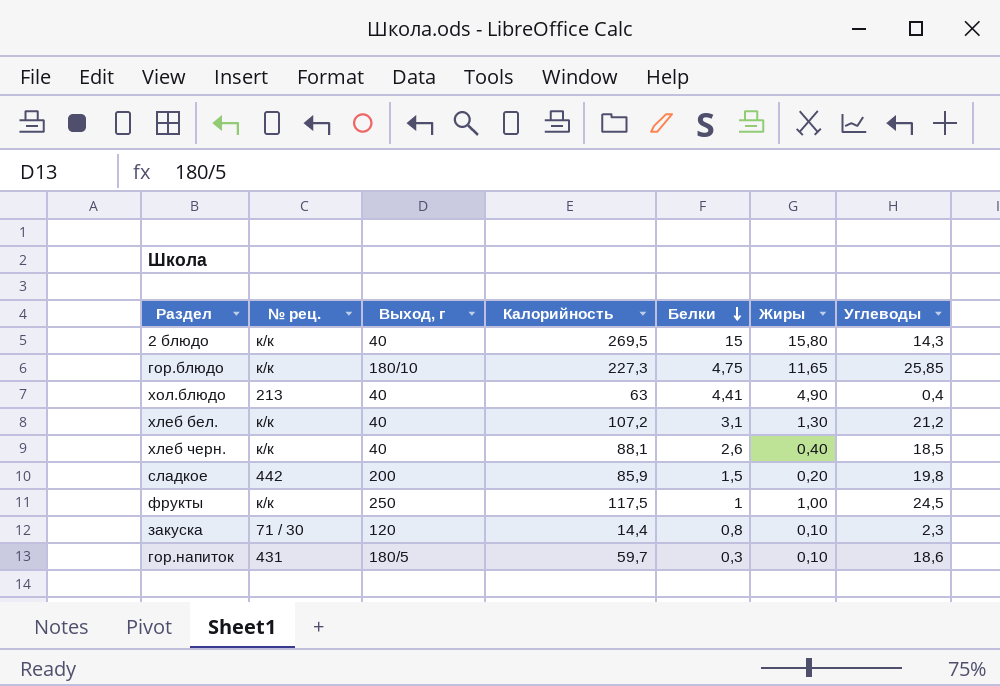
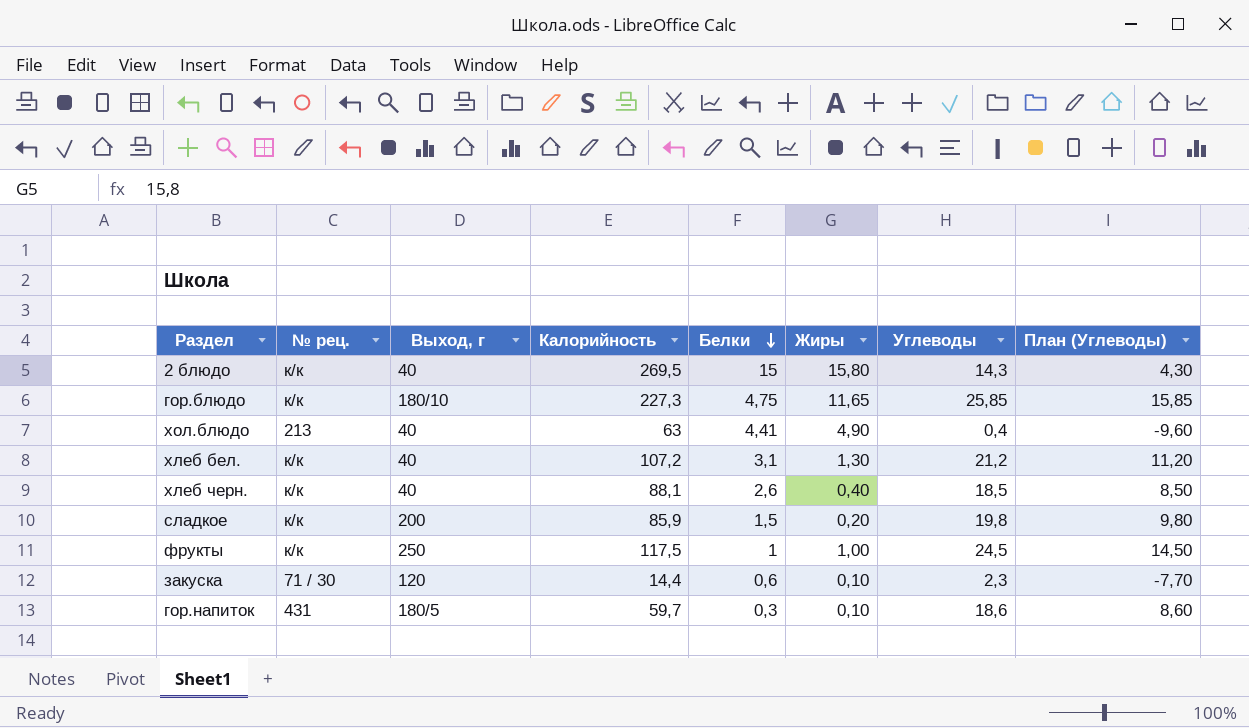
column План (Углеводы) | formula: none -> [Углеводы] - 10
сладкое | № рец.: 442 -> к/к
закуска | Белки: 0,8 -> 0,6

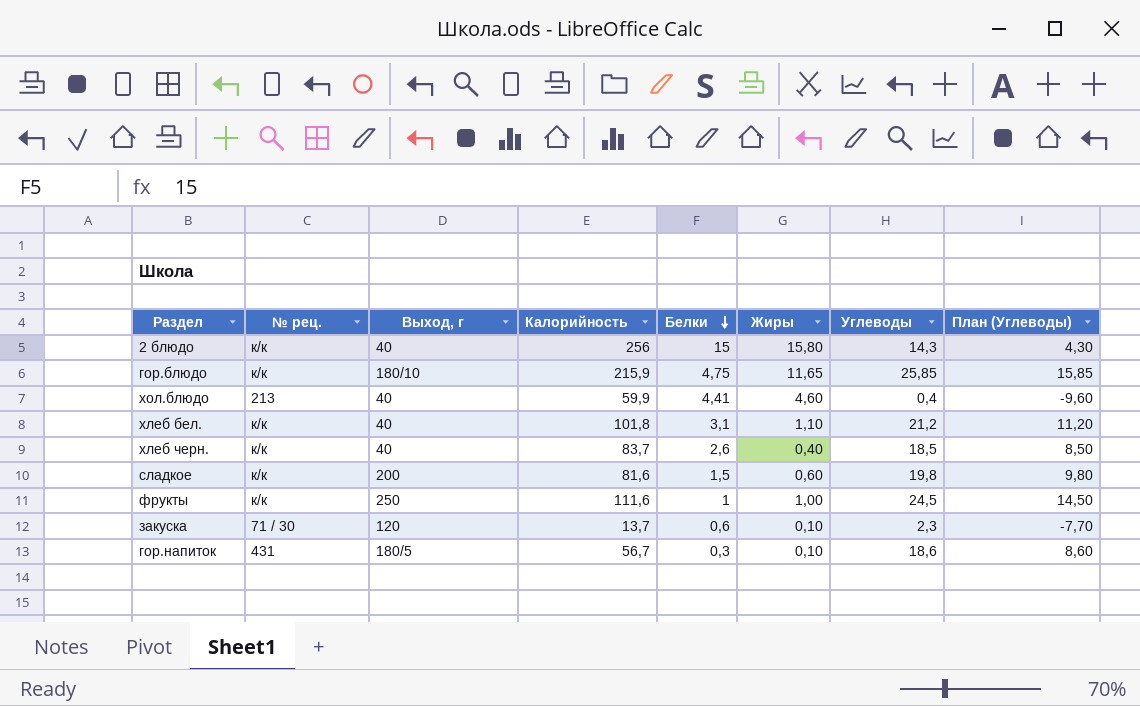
2 блюдо | Калорийность: 269,5 -> 256
гор.блюдо | Калорийность: 227,3 -> 215,9
хол.блюдо | Калорийность: 63 -> 59,9
хол.блюдо | Жиры: 4,90 -> 4,60
хлеб бел. | Калорийность: 107,2 -> 101,8
хлеб бел. | Жиры: 1,30 -> 1,10
хлеб черн. | Калорийность: 88,1 -> 83,7
сладкое | Калорийность: 85,9 -> 81,6
сладкое | Жиры: 0,20 -> 0,60
фрукты | Калорийность: 117,5 -> 111,6
закуска | Калорийность: 14,4 -> 13,7
гор.напиток | Калорийность: 59,7 -> 56,7

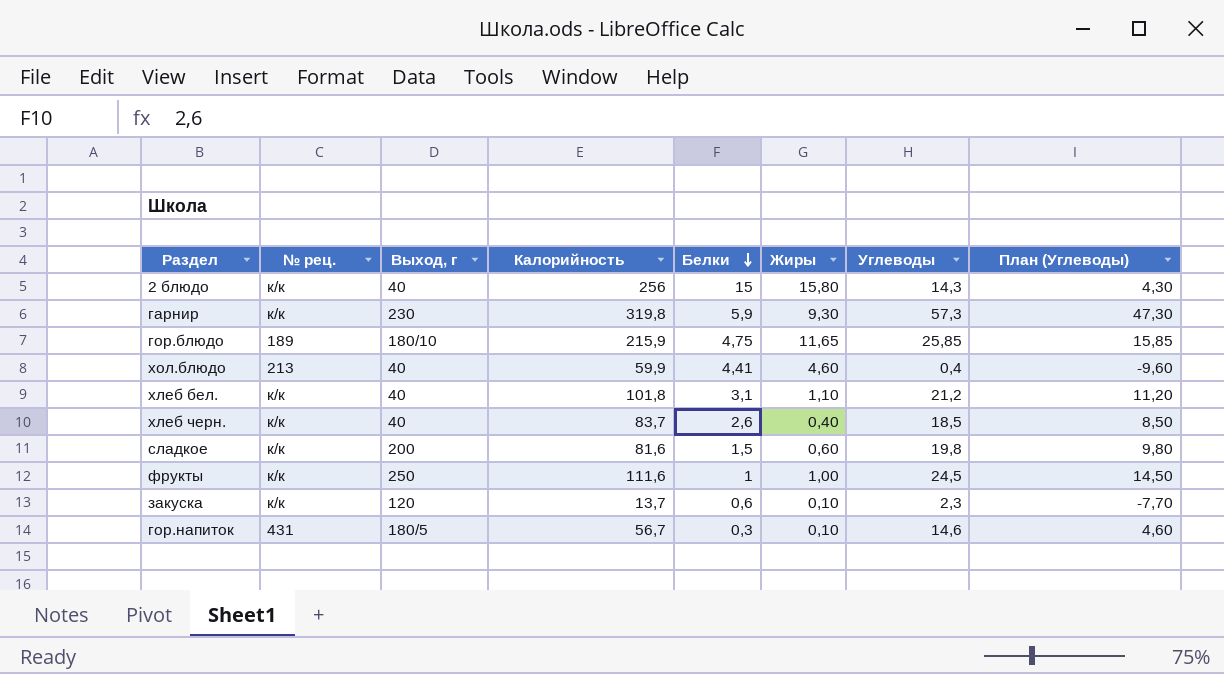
row гарнир: none -> к/к | 230 | 319,8 | 5,9 | 9,30 | 57,3 | 47,30
гор.блюдо | № рец.: к/к -> 189
закуска | № рец.: 71 / 30 -> к/к
гор.напиток | Углеводы: 18,6 -> 14,6
гор.напиток | План (Углеводы): 8,60 -> 4,60

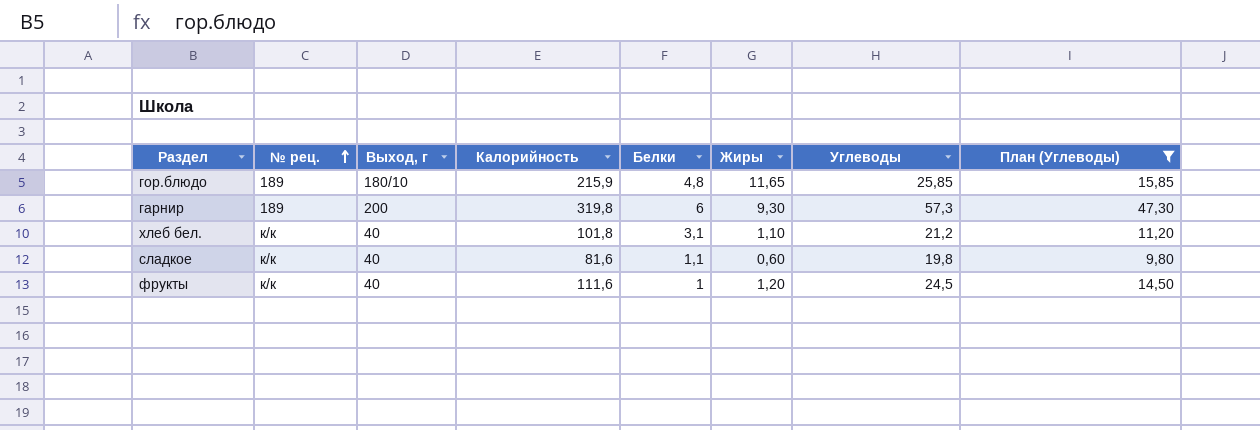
filter: none -> План (Углеводы) >= 9,80
row order: Белки descending -> № рец. ascending
гор.блюдо | Белки: 4,75 -> 4,8
гарнир | № рец.: к/к -> 189
гарнир | Выход, г: 230 -> 200
гарнир | Белки: 5,9 -> 6
сладкое | Выход, г: 200 -> 40
сладкое | Белки: 1,5 -> 1,1
фрукты | Выход, г: 250 -> 40
фрукты | Жиры: 1,00 -> 1,20

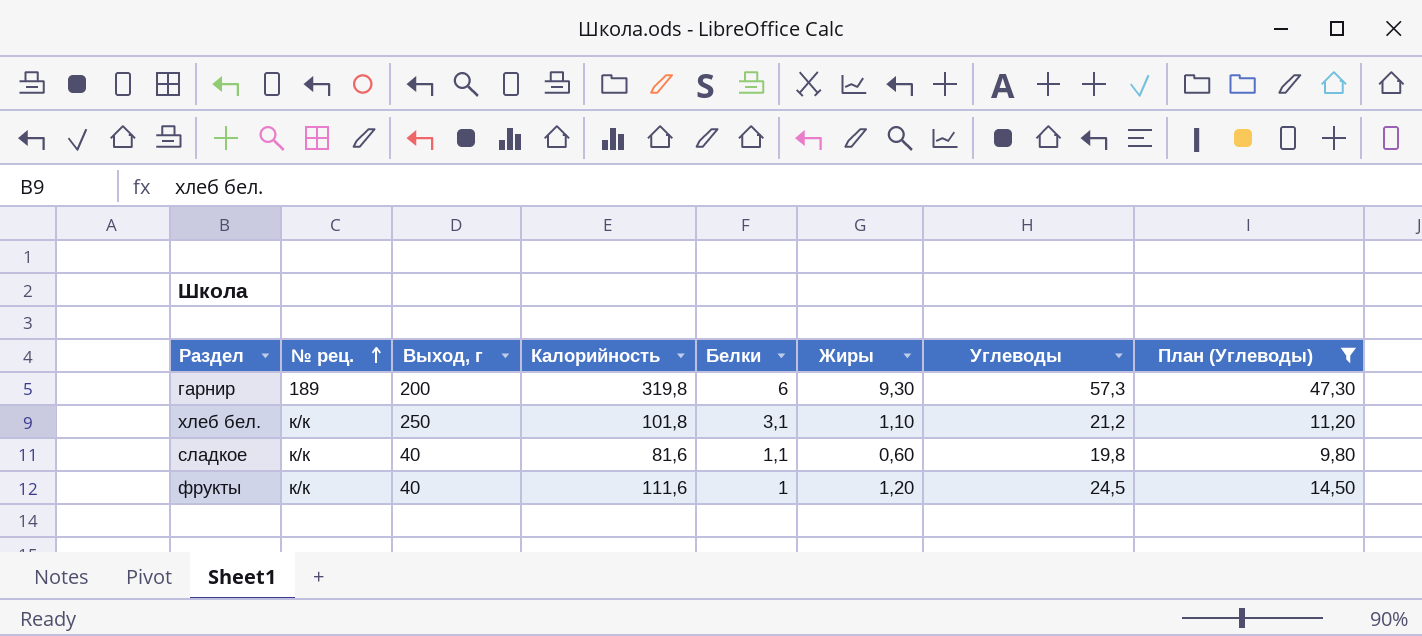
row гор.блюдо: 189 | 180/10 | 215,9 | 4,8 | 11,65 | 25,85 | 15,85 -> none
хлеб бел. | Выход, г: 40 -> 250

